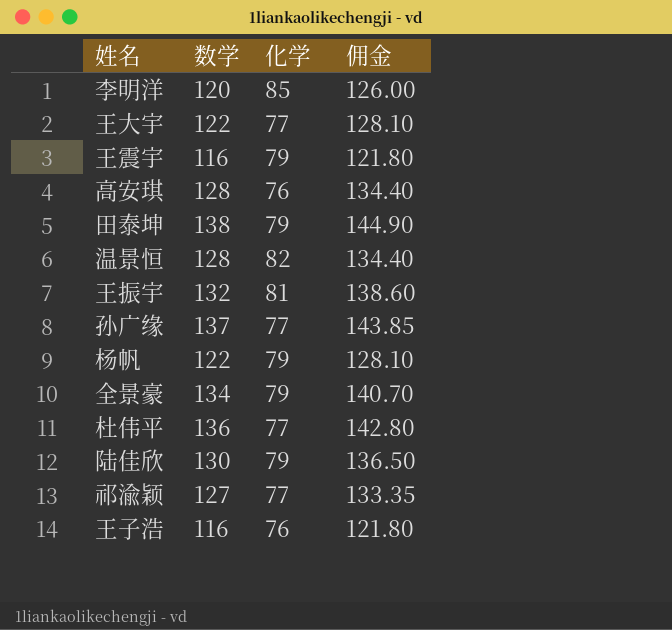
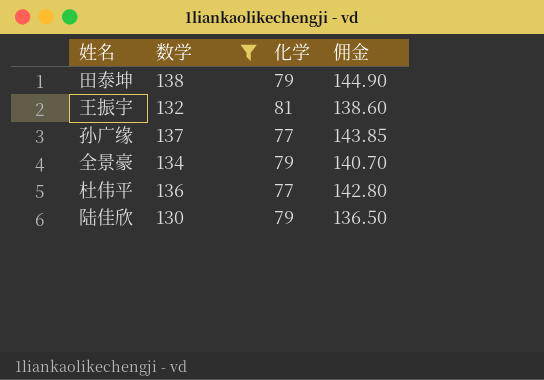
filter: none -> 数学 >= 130

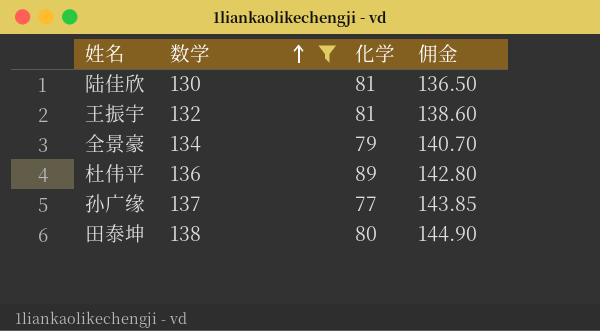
row order: none -> 数学 ascending
陆佳欣 | 化学: 79 -> 81
杜伟平 | 化学: 77 -> 89
田泰坤 | 化学: 79 -> 80

